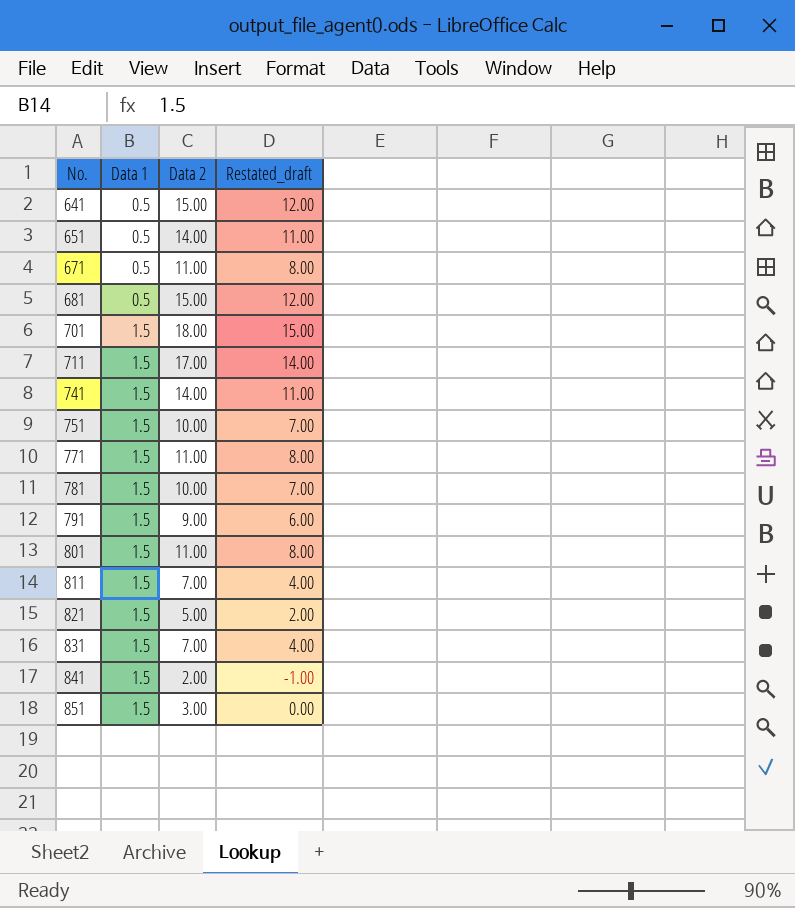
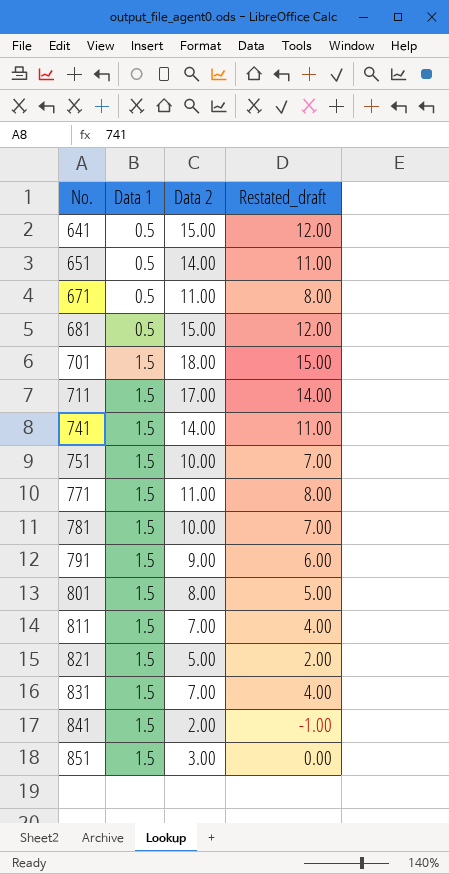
801 | Data 2: 11.00 -> 8.00
801 | Restated_draft: 8.00 -> 5.00

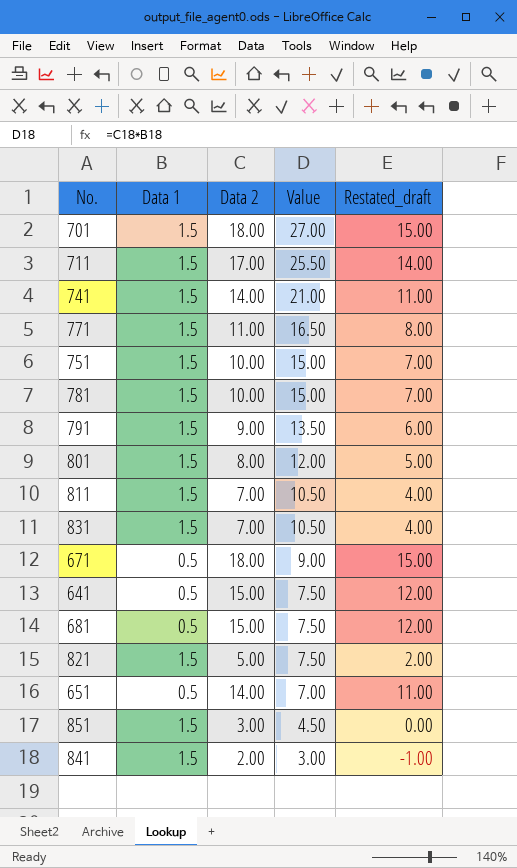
row order: No. ascending -> Value descending
column Value | formula: none -> [Data 1] * [Data 2]
671 | Data 2: 11.00 -> 18.00
671 | Restated_draft: 8.00 -> 15.00

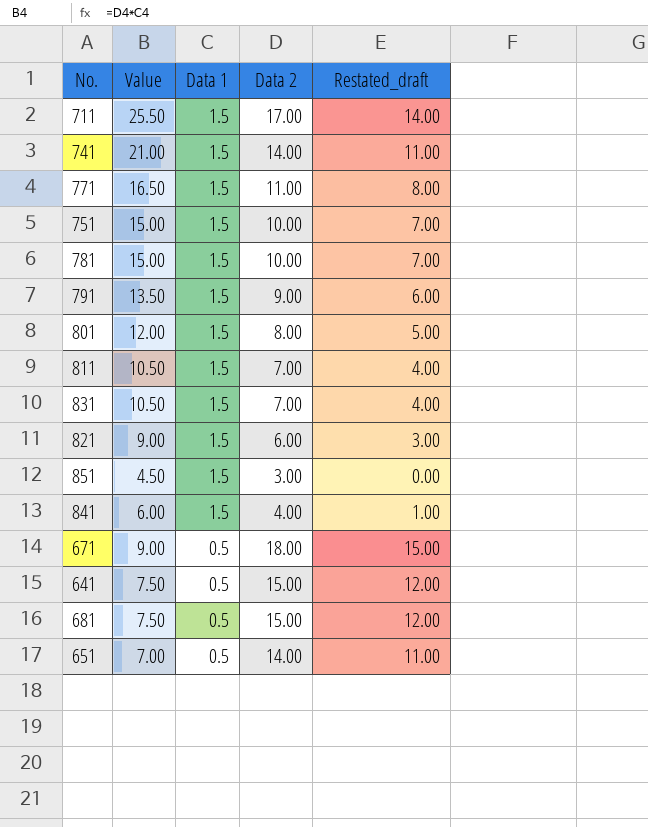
row order: Value descending -> Data 1 descending
column Value | position: 4 -> 2
row 701: 1.5 | 18.00 | 27.00 | 15.00 -> none
821 | Value: 7.50 -> 9.00
821 | Data 2: 5.00 -> 6.00
821 | Restated_draft: 2.00 -> 3.00
841 | Value: 3.00 -> 6.00
841 | Data 2: 2.00 -> 4.00
841 | Restated_draft: -1.00 -> 1.00

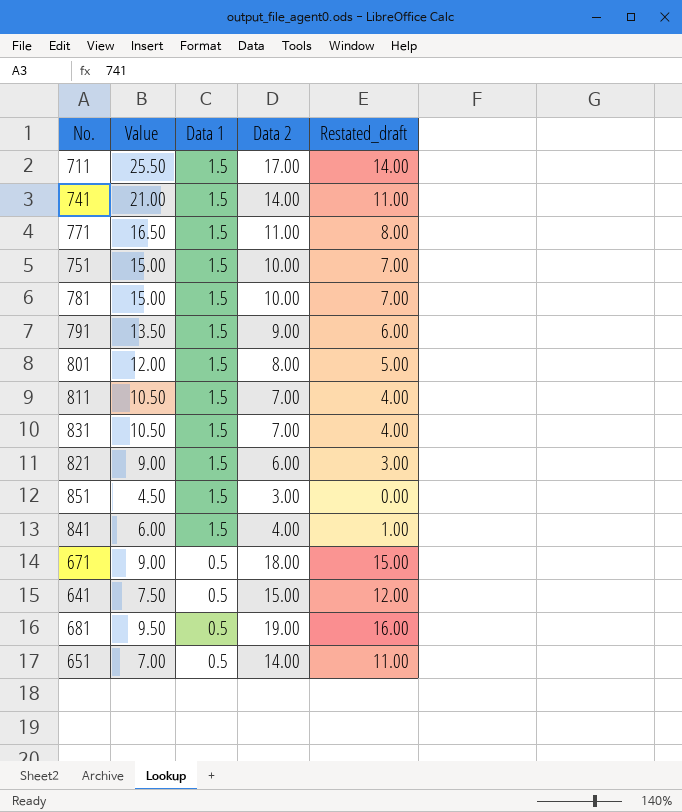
681 | Value: 7.50 -> 9.50
681 | Data 2: 15.00 -> 19.00
681 | Restated_draft: 12.00 -> 16.00

